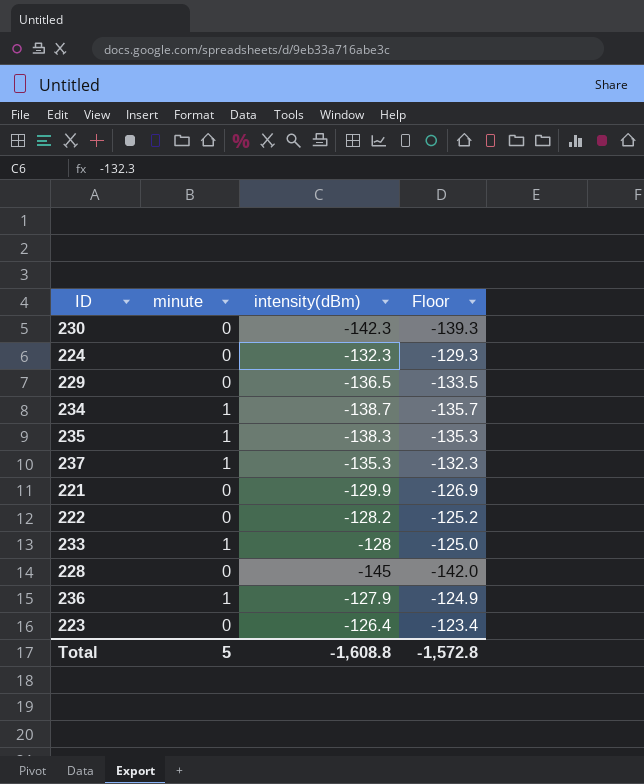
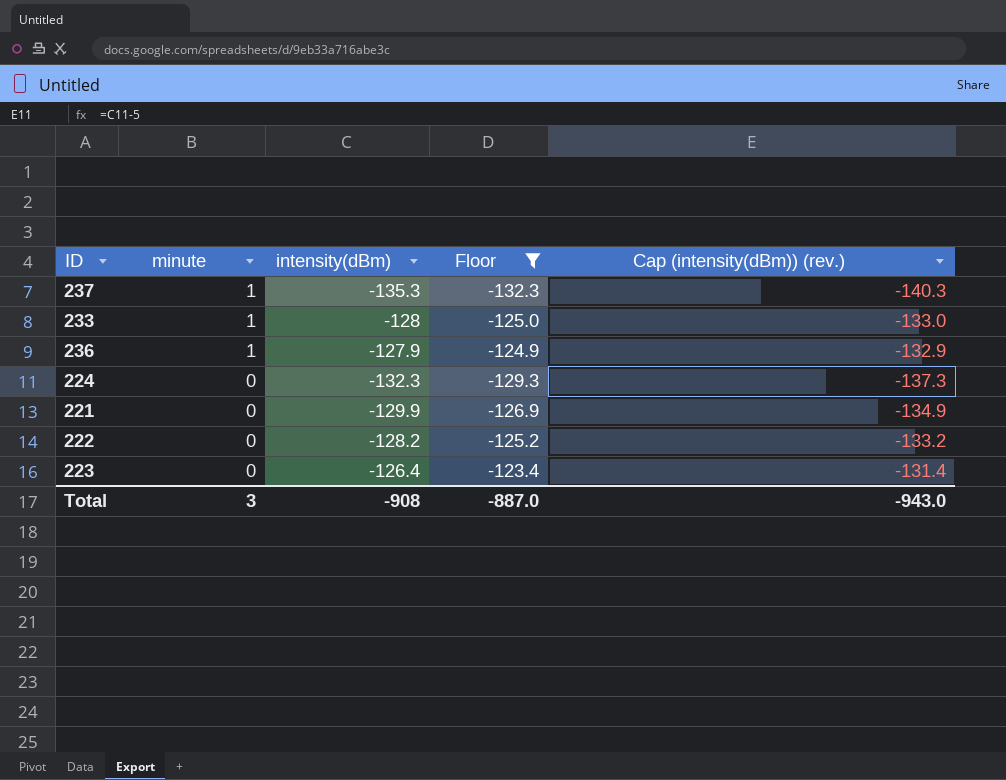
filter: none -> Floor >= -132.3
row order: none -> minute descending
column Cap (intensity(dBm)) (rev.) | formula: none -> [intensity(dBm)] - 5
Total | minute: 5 -> 3
Total | intensity(dBm): -1,608.8 -> -908
Total | Floor: -1,572.8 -> -887.0

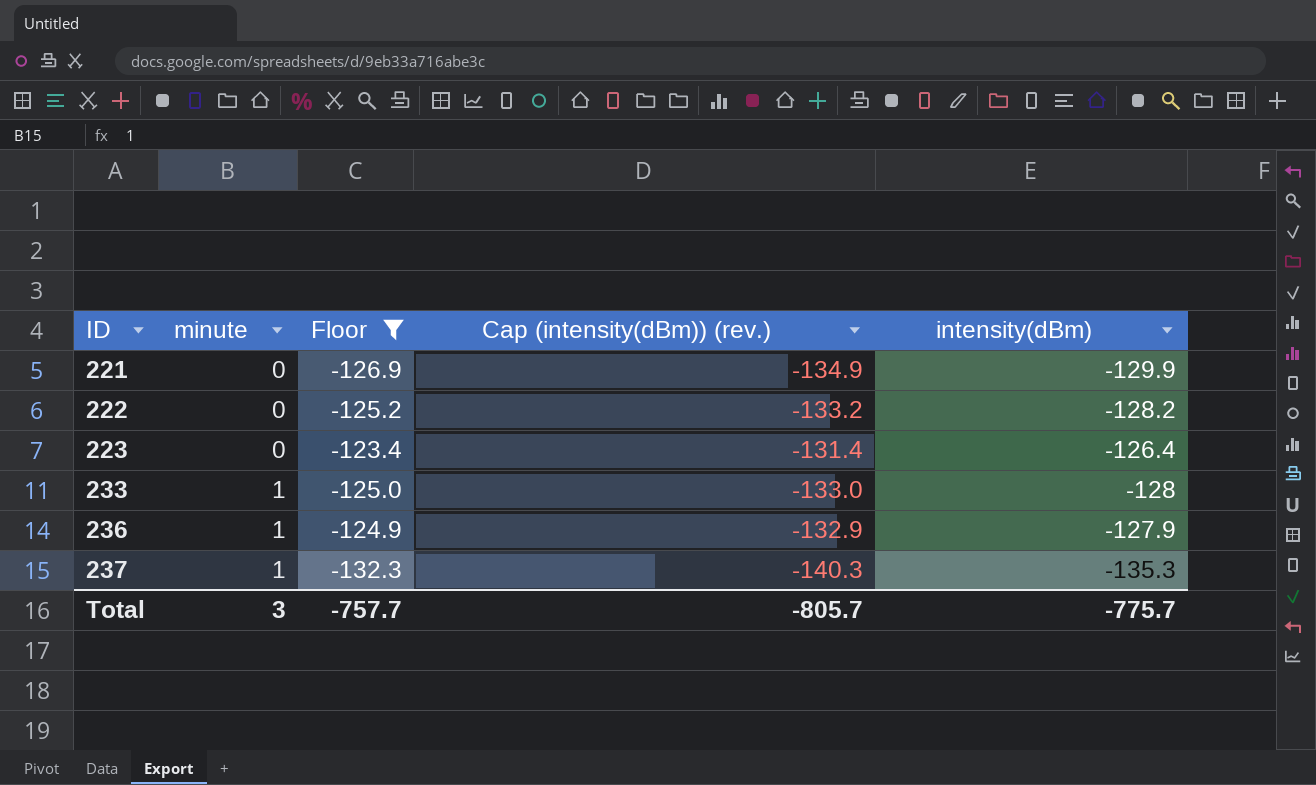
row order: minute descending -> ID ascending
column intensity(dBm) | position: 3 -> 5
row 224: 0 | -132.3 | -129.3 | -137.3 -> none
Total | Floor: -887.0 -> -757.7
Total | Cap (intensity(dBm)) (rev.): -943.0 -> -805.7
Total | intensity(dBm): -908 -> -775.7

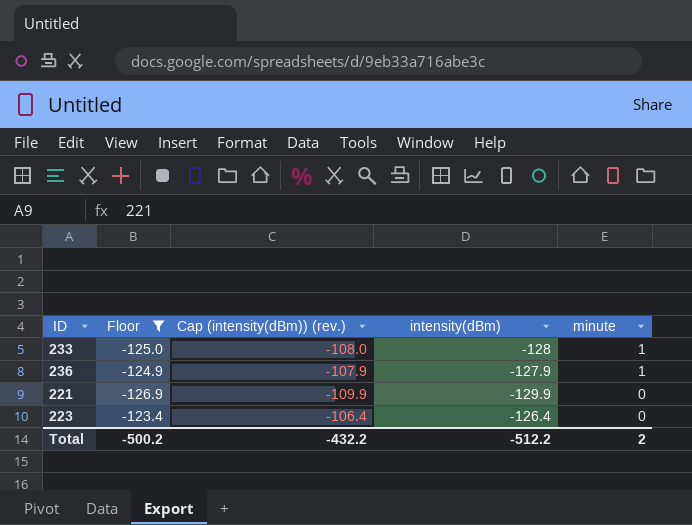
row order: ID ascending -> minute descending
column Cap (intensity(dBm)) (rev.) | formula: [intensity(dBm)] - 5 -> [intensity(dBm)] + 20
column minute | position: 2 -> 5
row 222: 0 | -125.2 | -133.2 | -128.2 -> none
row 237: 1 | -132.3 | -140.3 | -135.3 -> none
Total | Floor: -757.7 -> -500.2
Total | Cap (intensity(dBm)) (rev.): -805.7 -> -432.2
Total | intensity(dBm): -775.7 -> -512.2
Total | minute: 3 -> 2

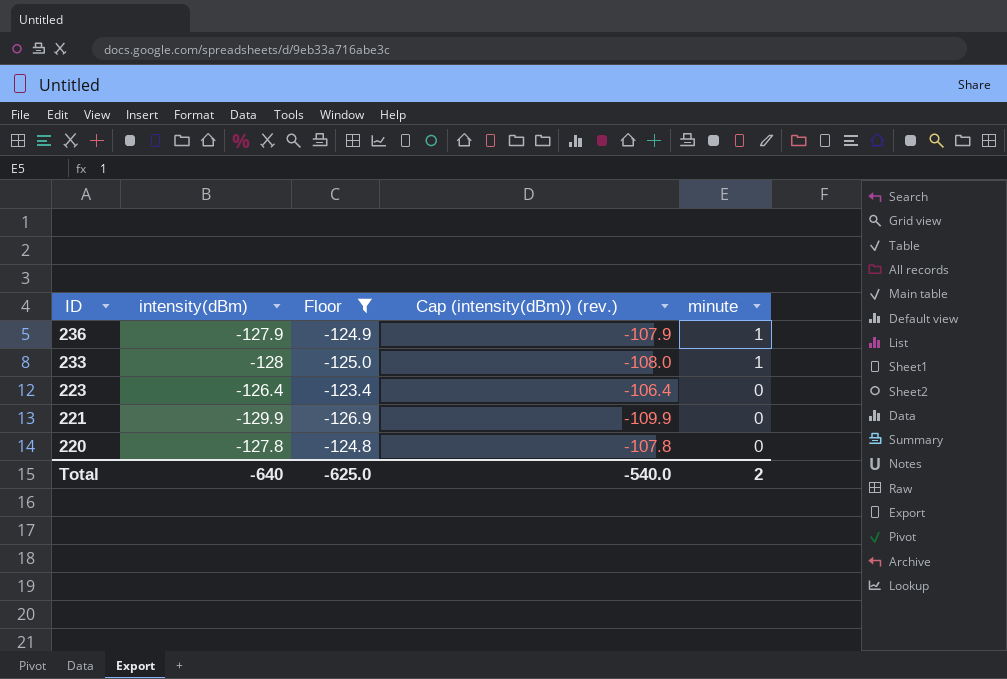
row order: minute descending -> ID descending
column intensity(dBm) | position: 4 -> 2
row 220: none -> -127.8 | -124.8 | -107.8 | 0
Total | intensity(dBm): -512.2 -> -640
Total | Floor: -500.2 -> -625.0
Total | Cap (intensity(dBm)) (rev.): -432.2 -> -540.0

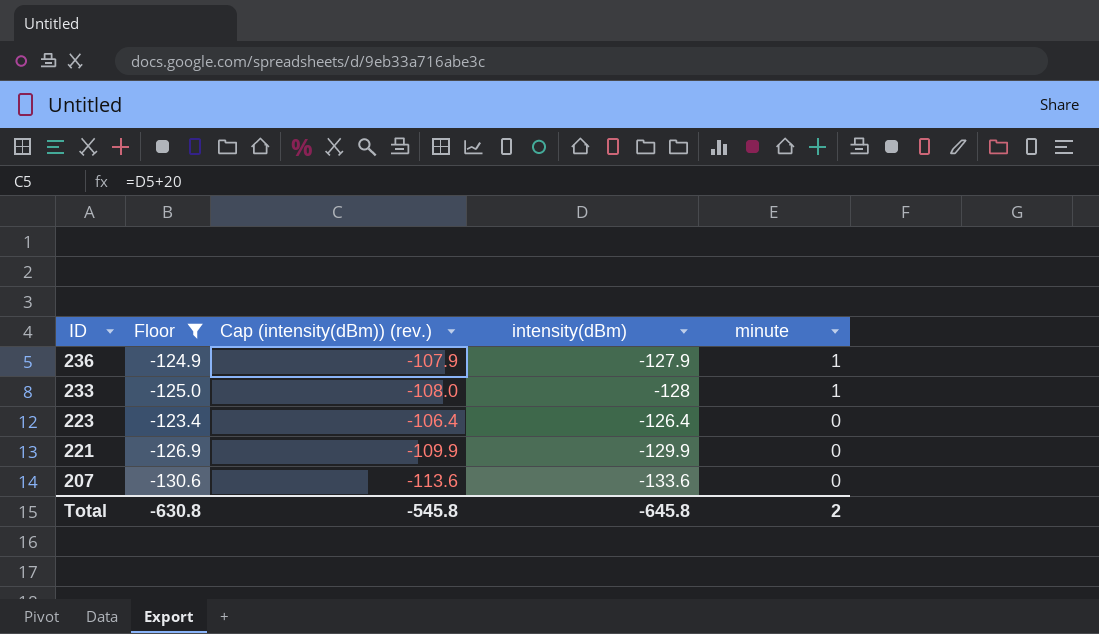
column intensity(dBm) | position: 2 -> 4
row 220: -127.8 | -124.8 | -107.8 | 0 -> none
row 207: none -> -130.6 | -113.6 | -133.6 | 0
Total | Floor: -625.0 -> -630.8
Total | Cap (intensity(dBm)) (rev.): -540.0 -> -545.8
Total | intensity(dBm): -640 -> -645.8

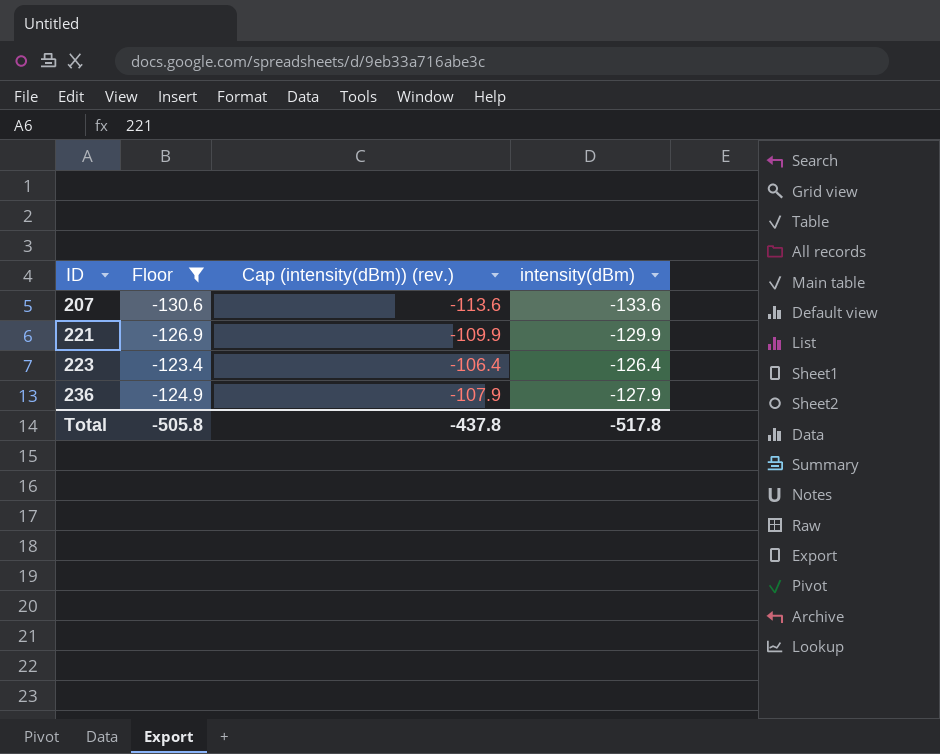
row order: ID descending -> ID ascending
column minute | position: 5 -> none
row 233: -125.0 | -108.0 | -128 | 1 -> none
Total | Floor: -630.8 -> -505.8
Total | Cap (intensity(dBm)) (rev.): -545.8 -> -437.8
Total | intensity(dBm): -645.8 -> -517.8

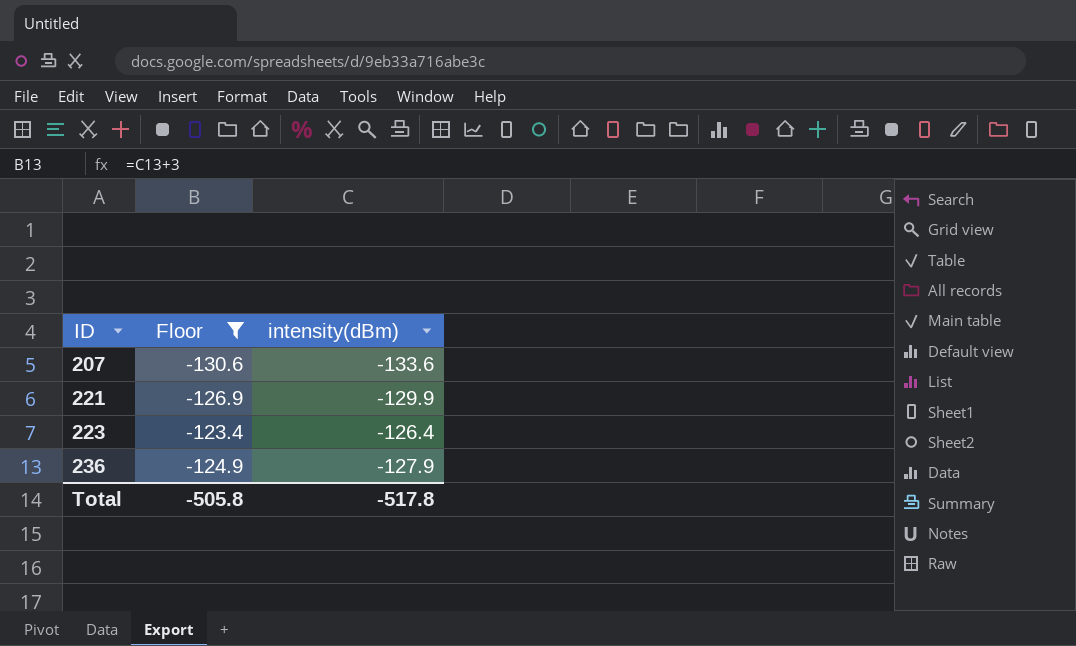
column Cap (intensity(dBm)) (rev.) | formula: [intensity(dBm)] + 20 -> none

